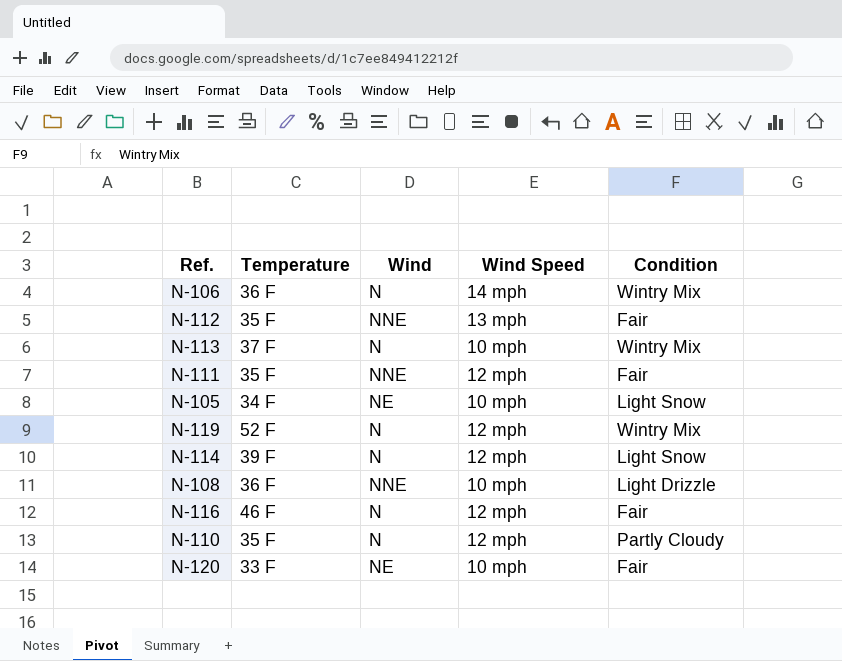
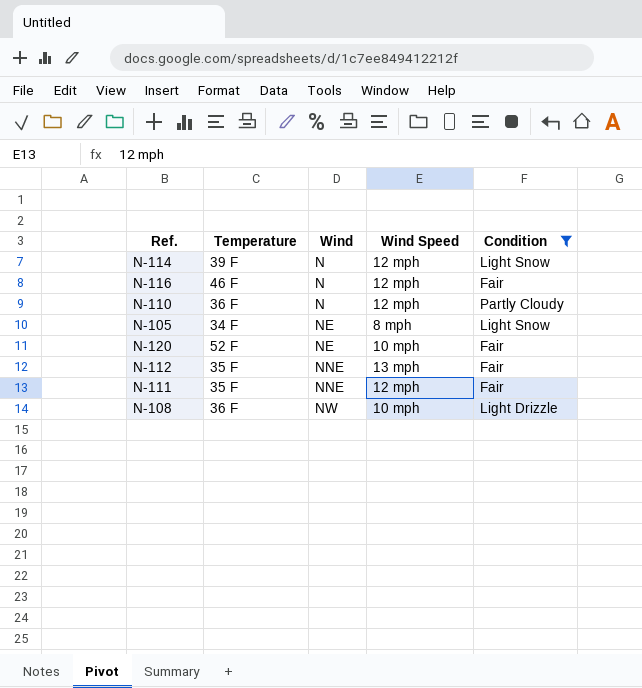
filter: none -> Condition != Wintry Mix
row order: none -> Wind ascending
N-110 | Temperature: 35 F -> 36 F
N-105 | Wind Speed: 10 mph -> 8 mph
N-120 | Temperature: 33 F -> 52 F
N-108 | Wind: NNE -> NW

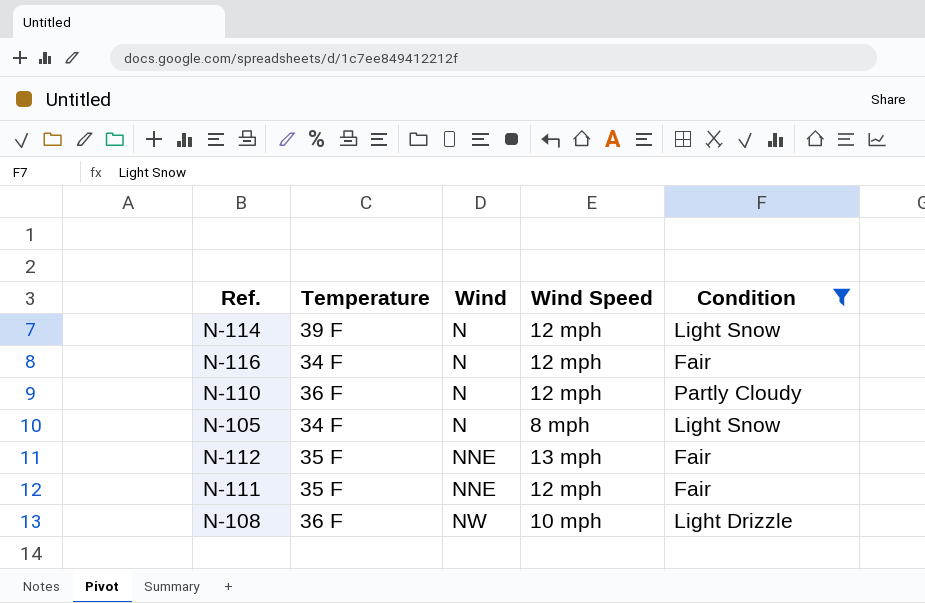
row N-120: 52 F | NE | 10 mph | Fair -> none
N-116 | Temperature: 46 F -> 34 F
N-105 | Wind: NE -> N

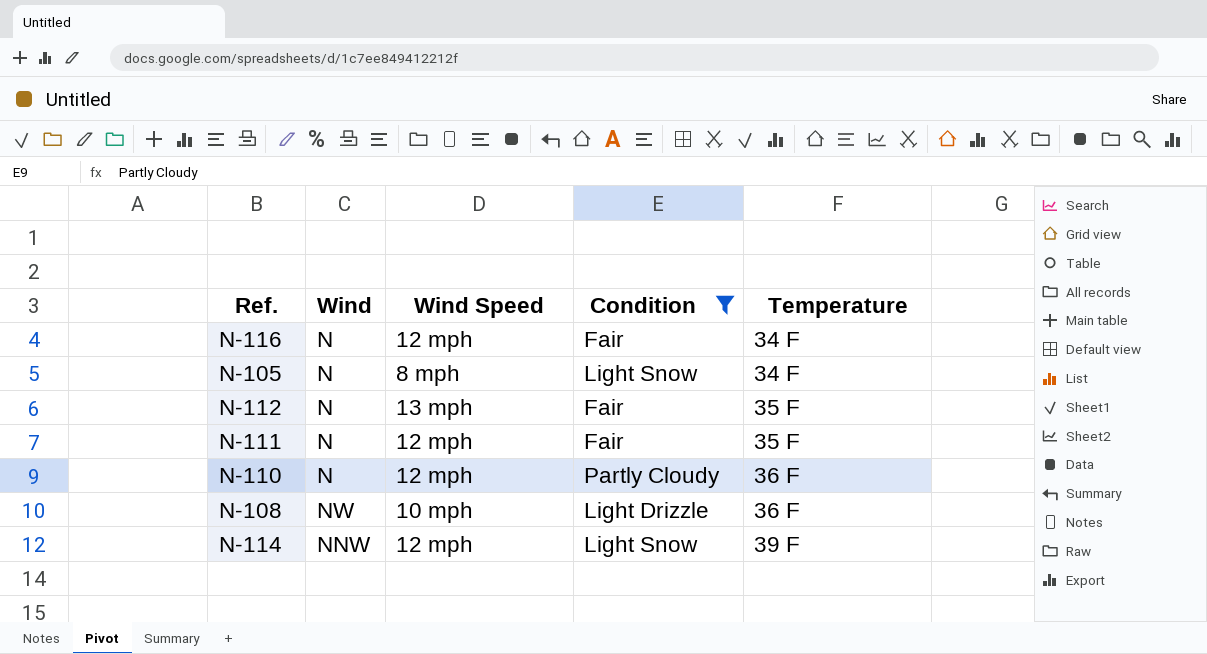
row order: Wind ascending -> Temperature ascending
column Temperature | position: 2 -> 5
N-112 | Wind: NNE -> N
N-111 | Wind: NNE -> N
N-114 | Wind: N -> NNW

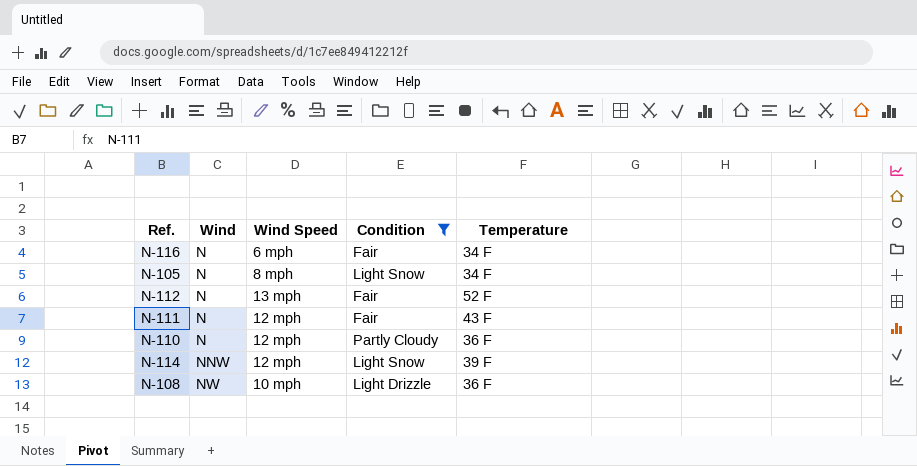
row order: Temperature ascending -> Wind ascending
N-116 | Wind Speed: 12 mph -> 6 mph
N-112 | Temperature: 35 F -> 52 F
N-111 | Temperature: 35 F -> 43 F

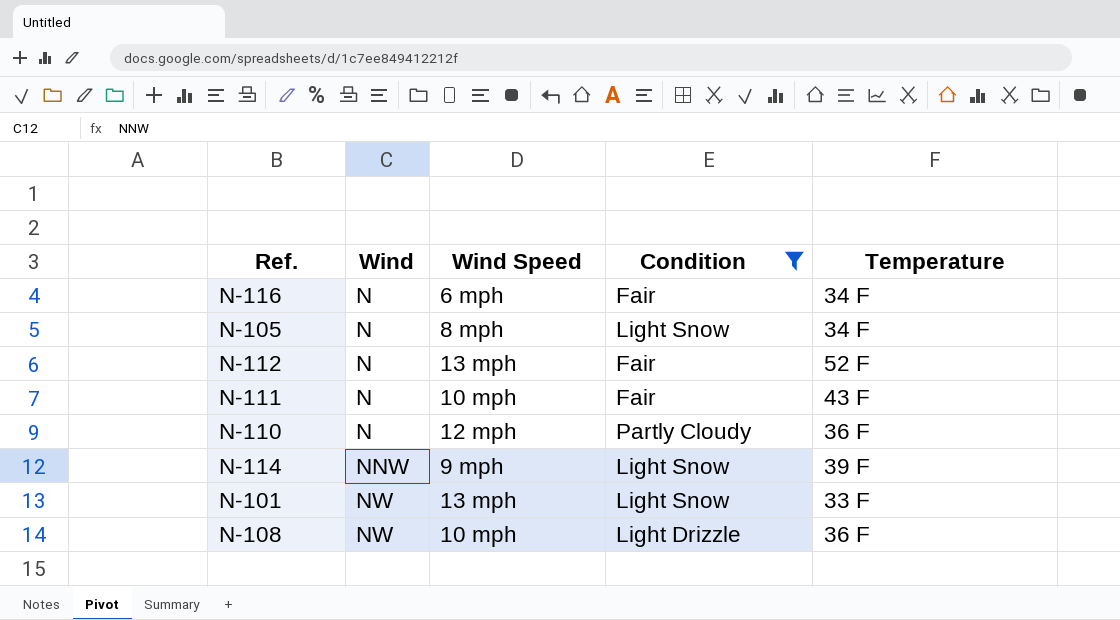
N-111 | Wind Speed: 12 mph -> 10 mph
N-114 | Wind Speed: 12 mph -> 9 mph
row N-101: none -> NW | 13 mph | Light Snow | 33 F

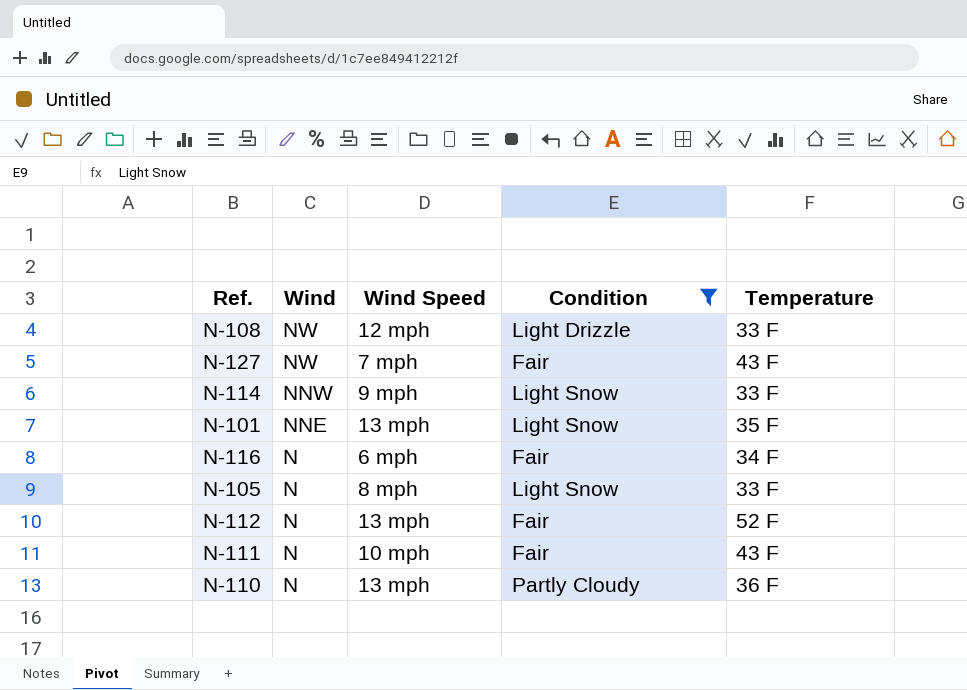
row order: Wind ascending -> Wind descending
N-108 | Wind Speed: 10 mph -> 12 mph
N-108 | Temperature: 36 F -> 33 F
row N-127: none -> NW | 7 mph | Fair | 43 F
N-114 | Temperature: 39 F -> 33 F
N-101 | Wind: NW -> NNE
N-101 | Temperature: 33 F -> 35 F
N-105 | Temperature: 34 F -> 33 F
N-110 | Wind Speed: 12 mph -> 13 mph

